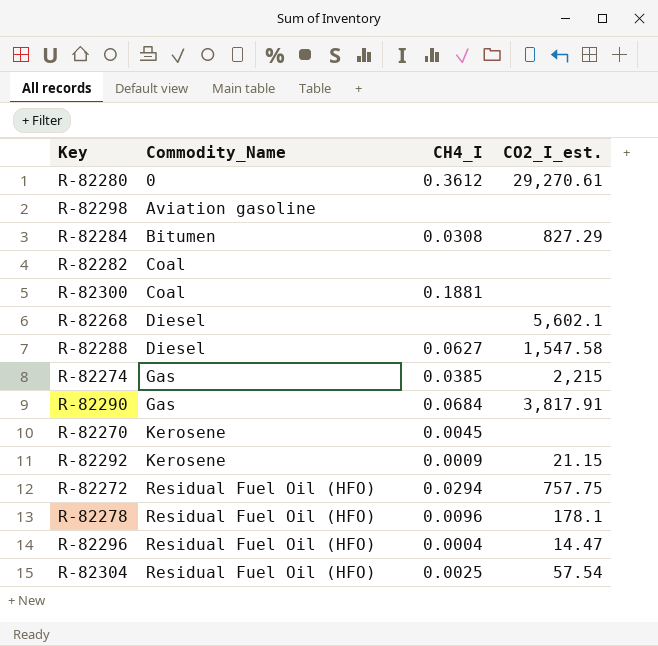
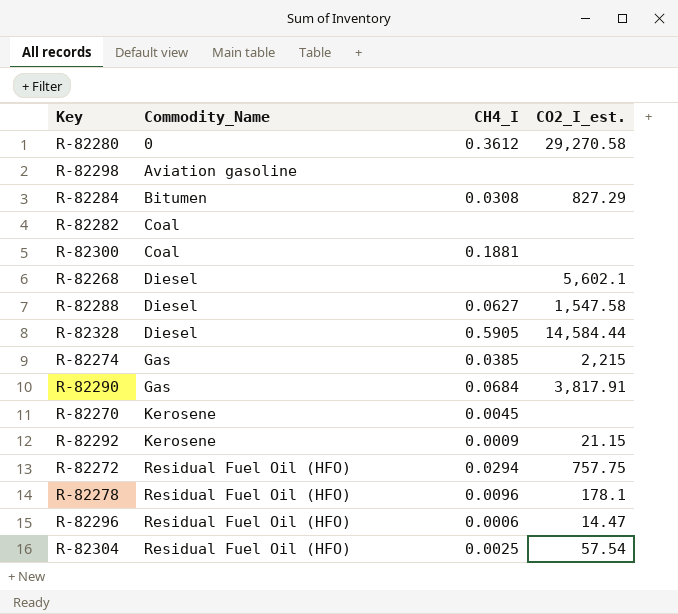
R-82280 | CO2_I_est.: 29,270.61 -> 29,270.58
row R-82328: none -> Diesel | 0.5905 | 14,584.44
R-82296 | CH4_I: 0.0004 -> 0.0006

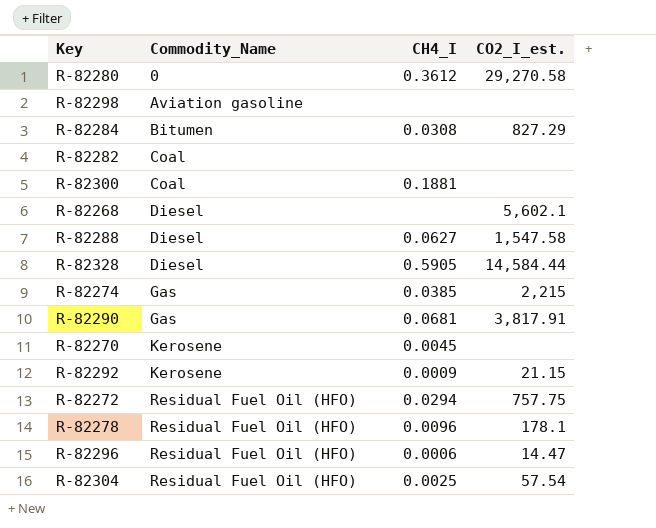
R-82290 | CH4_I: 0.0684 -> 0.0681

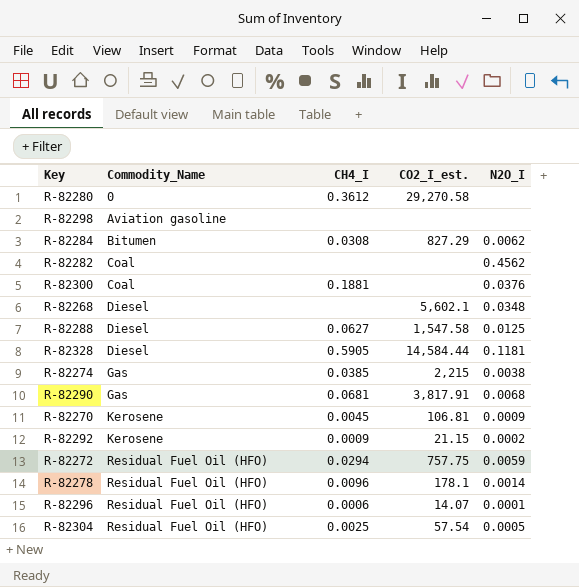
column N2O_I | position: none -> 5
R-82270 | CO2_I_est.: none -> 106.81
R-82296 | CO2_I_est.: 14.47 -> 14.07

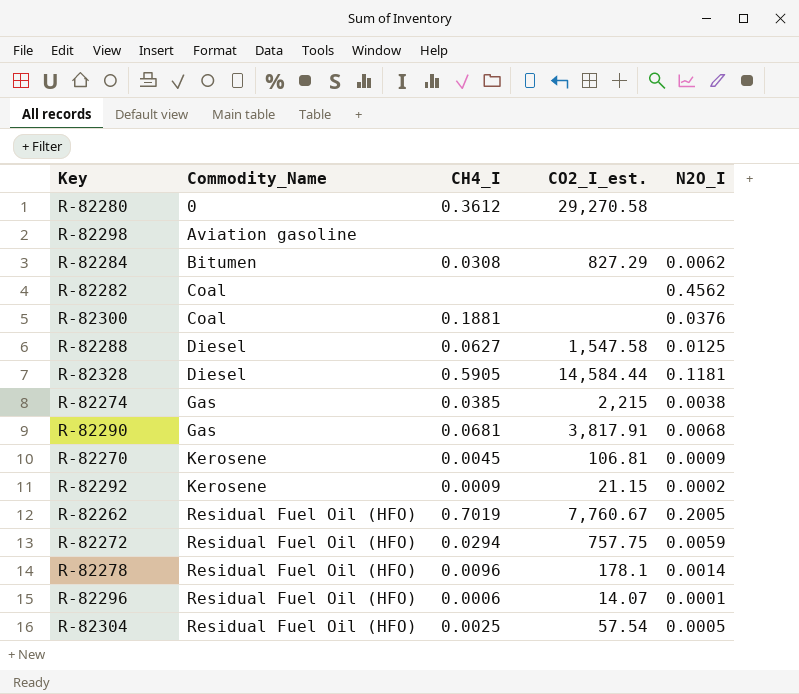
row R-82268: Diesel | none | 5,602.1 | 0.0348 -> none
row R-82262: none -> Residual Fuel Oil (HFO) | 0.7019 | 7,760.67 | 0.2005

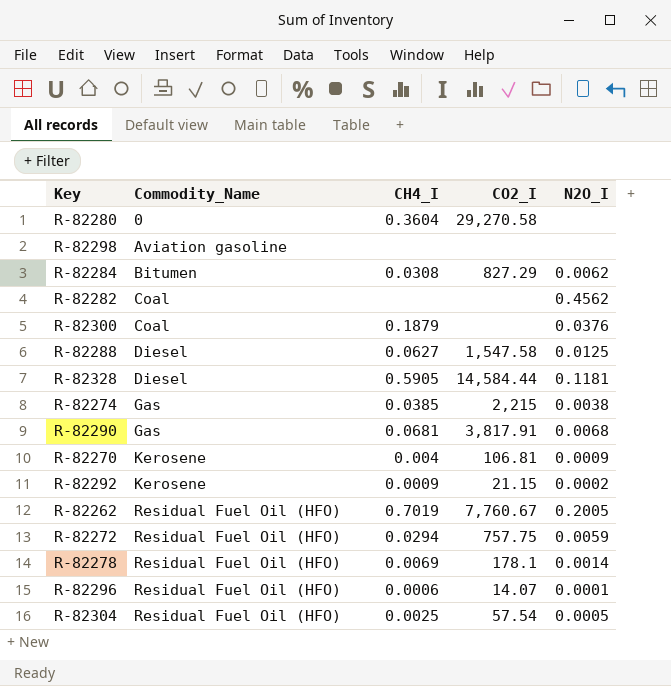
column name: CO2_I_est. -> CO2_I
R-82280 | CH4_I: 0.3612 -> 0.3604
R-82300 | CH4_I: 0.1881 -> 0.1879
R-82270 | CH4_I: 0.0045 -> 0.004
R-82278 | CH4_I: 0.0096 -> 0.0069

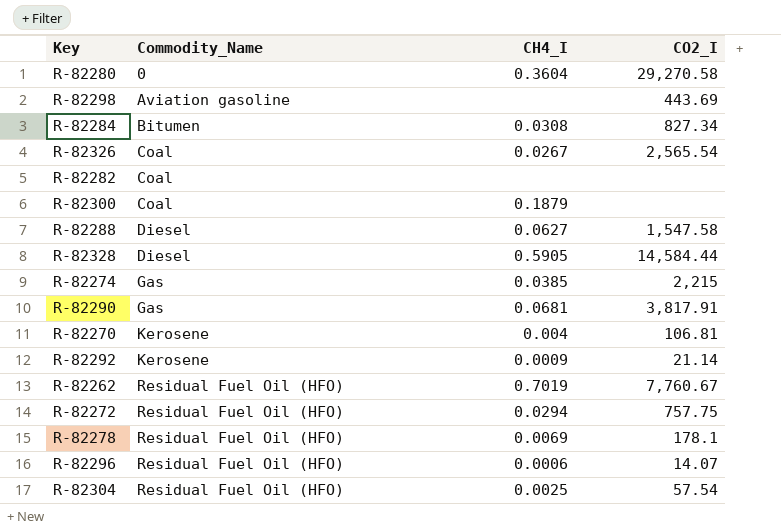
column N2O_I | position: 5 -> none
R-82298 | CO2_I: none -> 443.69
R-82284 | CO2_I: 827.29 -> 827.34
row R-82326: none -> Coal | 0.0267 | 2,565.54
R-82292 | CO2_I: 21.15 -> 21.14

